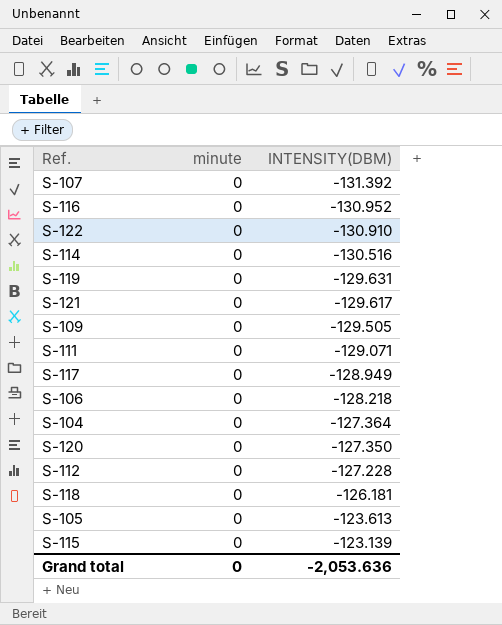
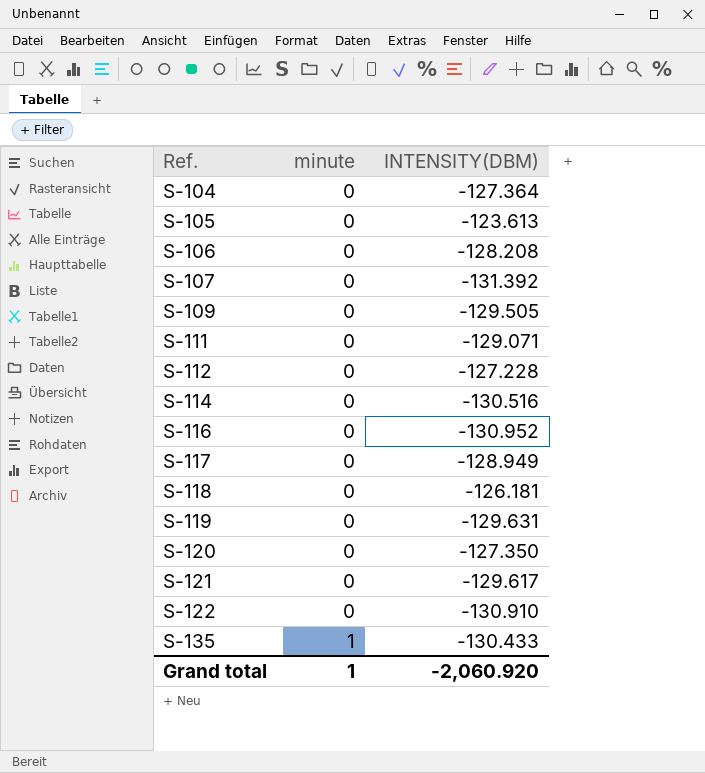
row order: INTENSITY(DBM) ascending -> Ref. ascending
row S-115: 0 | -123.139 -> none
S-106 | INTENSITY(DBM): -128.218 -> -128.208
row S-135: none -> 1 | -130.433
Grand total | minute: 0 -> 1
Grand total | INTENSITY(DBM): -2,053.636 -> -2,060.920

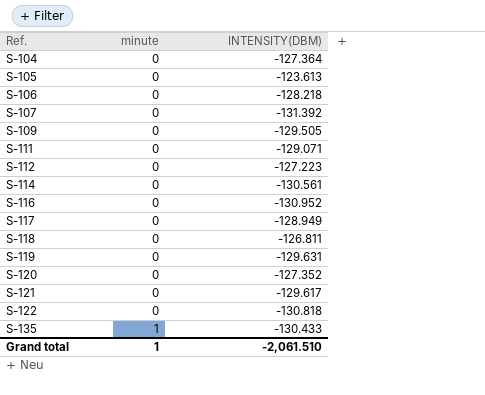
S-106 | INTENSITY(DBM): -128.208 -> -128.218
S-112 | INTENSITY(DBM): -127.228 -> -127.223
S-114 | INTENSITY(DBM): -130.516 -> -130.561
S-118 | INTENSITY(DBM): -126.181 -> -126.811
S-120 | INTENSITY(DBM): -127.350 -> -127.352
S-122 | INTENSITY(DBM): -130.910 -> -130.818
Grand total | INTENSITY(DBM): -2,060.920 -> -2,061.510

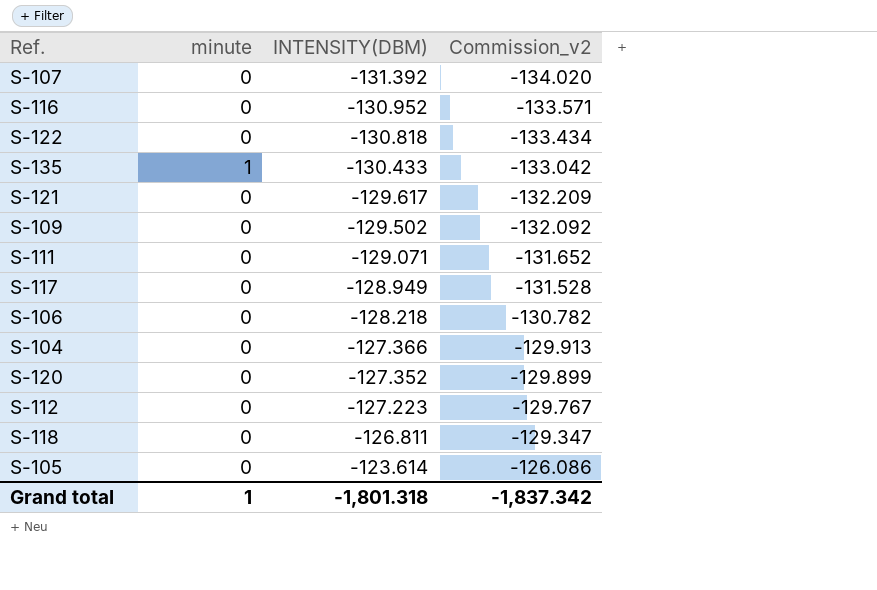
row order: Ref. ascending -> INTENSITY(DBM) ascending
column Commission_v2 | formula: none -> [INTENSITY(DBM)] * 1.02
row S-114: 0 | -130.561 -> none
row S-119: 0 | -129.631 -> none
S-109 | INTENSITY(DBM): -129.505 -> -129.502
S-104 | INTENSITY(DBM): -127.364 -> -127.366
S-105 | INTENSITY(DBM): -123.613 -> -123.614
Grand total | INTENSITY(DBM): -2,061.510 -> -1,801.318

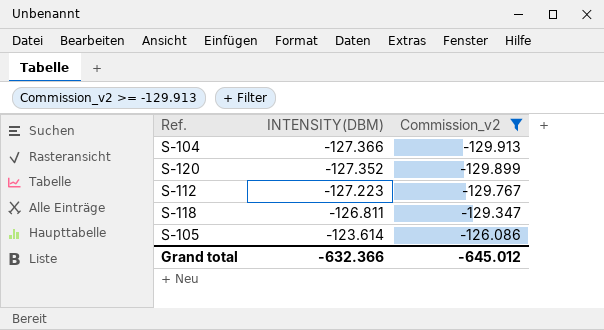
filter: none -> Commission_v2 >= -129.913
column minute | position: 2 -> none
Grand total | INTENSITY(DBM): -1,801.318 -> -632.366
Grand total | Commission_v2: -1,837.342 -> -645.012

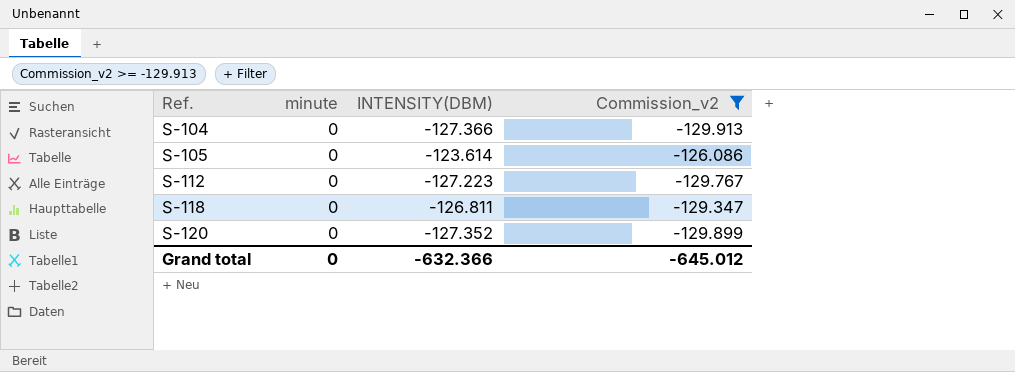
row order: INTENSITY(DBM) ascending -> Ref. ascending
column minute | position: none -> 2

